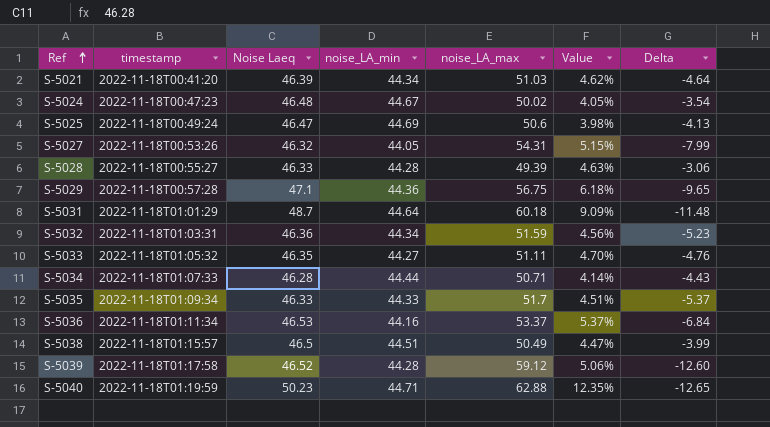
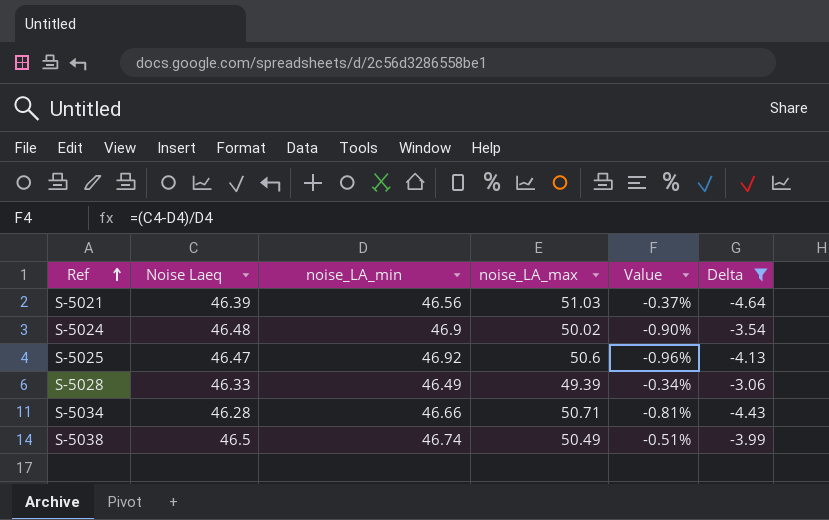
filter: none -> Delta >= -4.64
column timestamp | position: 2 -> none
S-5021 | noise_LA_min: 44.34 -> 46.56
S-5021 | Value: 4.62% -> -0.37%
S-5024 | noise_LA_min: 44.67 -> 46.9
S-5024 | Value: 4.05% -> -0.90%
S-5025 | noise_LA_min: 44.69 -> 46.92
S-5025 | Value: 3.98% -> -0.96%
S-5028 | noise_LA_min: 44.28 -> 46.49
S-5028 | Value: 4.63% -> -0.34%
S-5034 | noise_LA_min: 44.44 -> 46.66
S-5034 | Value: 4.14% -> -0.81%
S-5038 | noise_LA_min: 44.51 -> 46.74
S-5038 | Value: 4.47% -> -0.51%

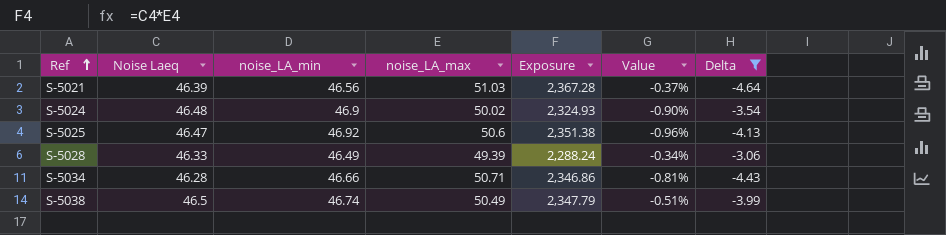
column Exposure | formula: none -> [Noise Laeq] * [noise_LA_max]

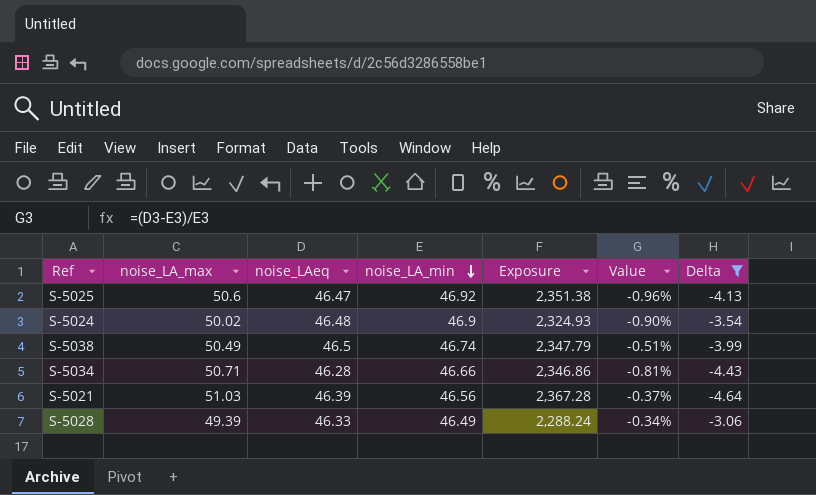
row order: Ref ascending -> noise_LA_min descending
column noise_LA_max | position: 4 -> 2
column name: Noise Laeq -> noise_LAeq

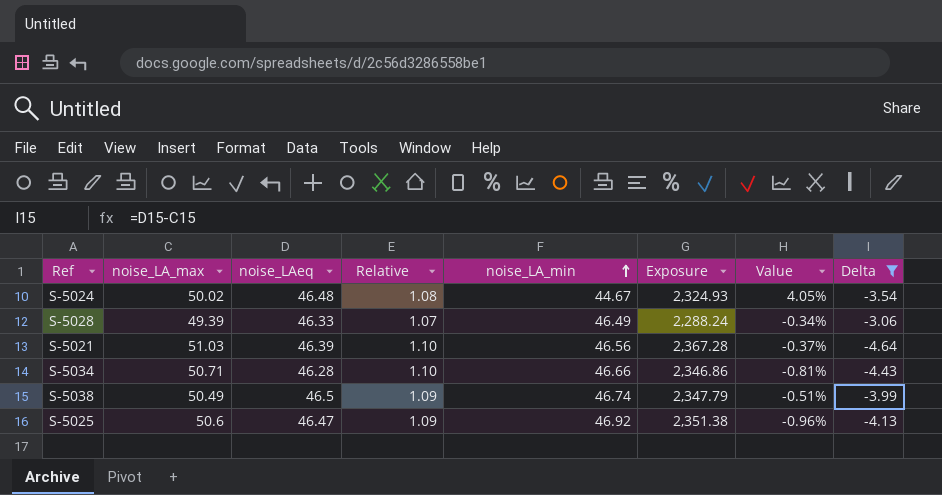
row order: noise_LA_min descending -> noise_LA_min ascending
column Relative | formula: none -> [noise_LA_max] / [noise_LAeq]
S-5024 | noise_LA_min: 46.9 -> 44.67
S-5024 | Value: -0.90% -> 4.05%

